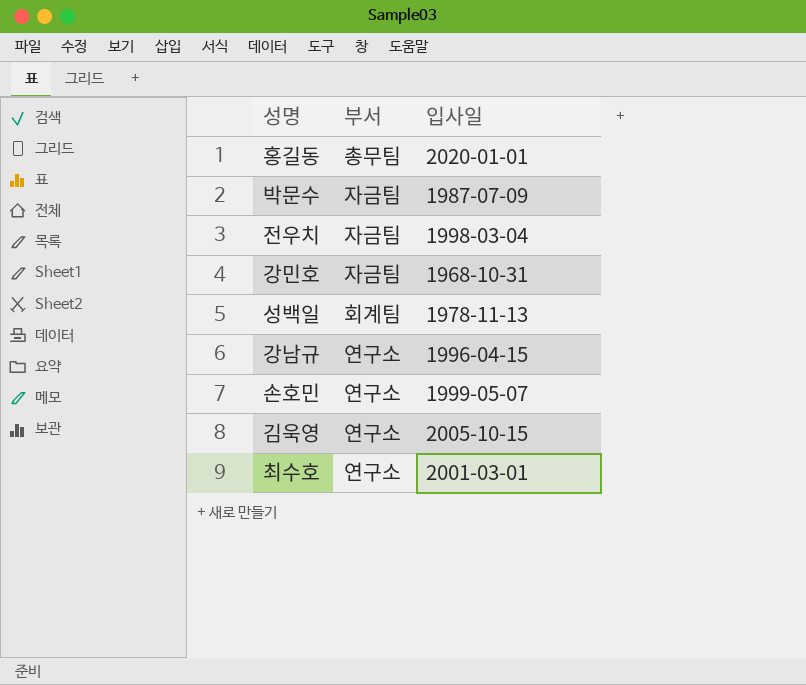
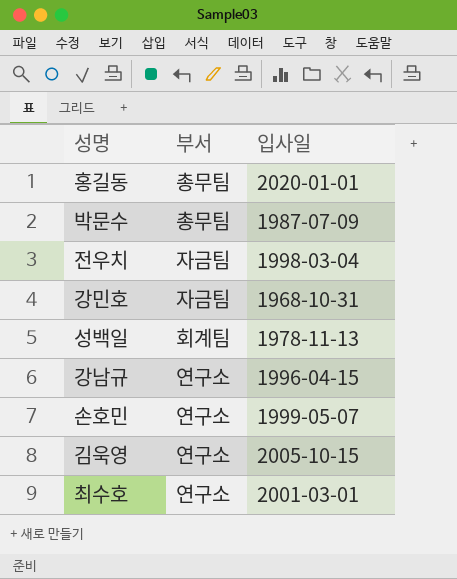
박문수 | 부서: 자금팀 -> 총무팀

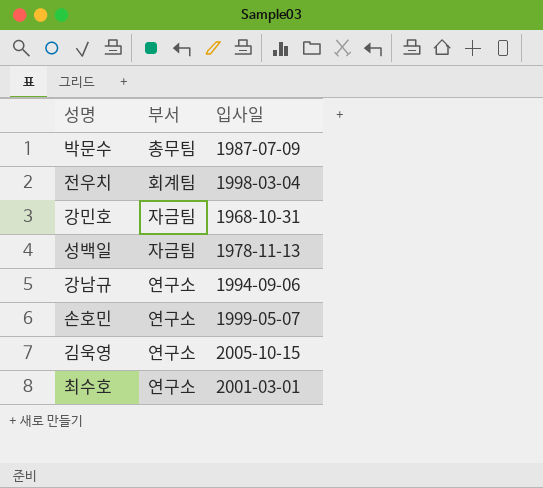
row 홍길동: 총무팀 | 2020-01-01 -> none
전우치 | 부서: 자금팀 -> 회계팀
성백일 | 부서: 회계팀 -> 자금팀
강남규 | 입사일: 1996-04-15 -> 1994-09-06

